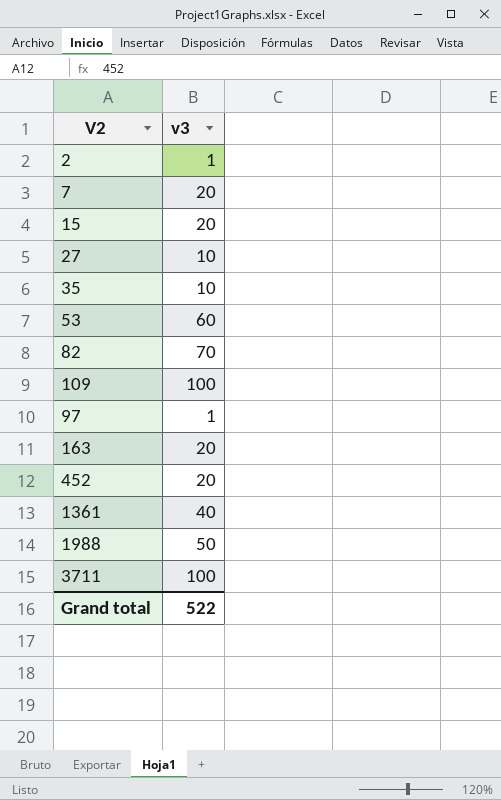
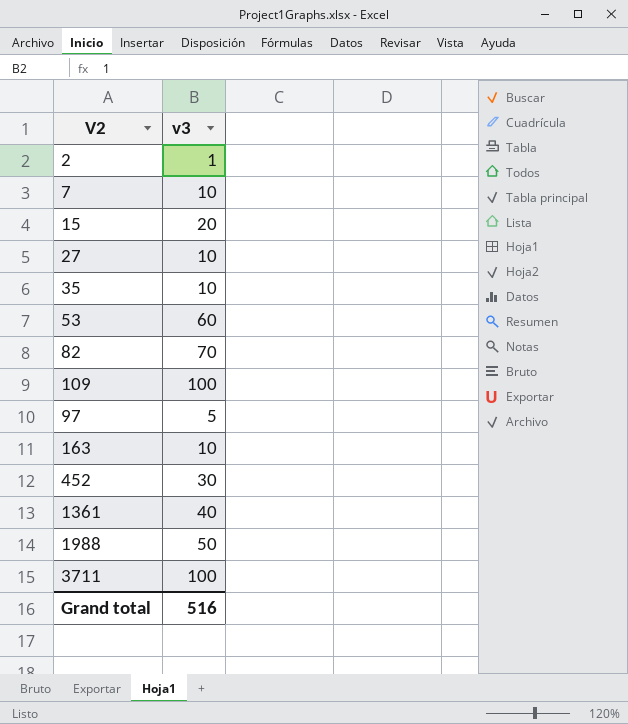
7 | v3: 20 -> 10
97 | v3: 1 -> 5
163 | v3: 20 -> 10
452 | v3: 20 -> 30
Grand total | v3: 522 -> 516

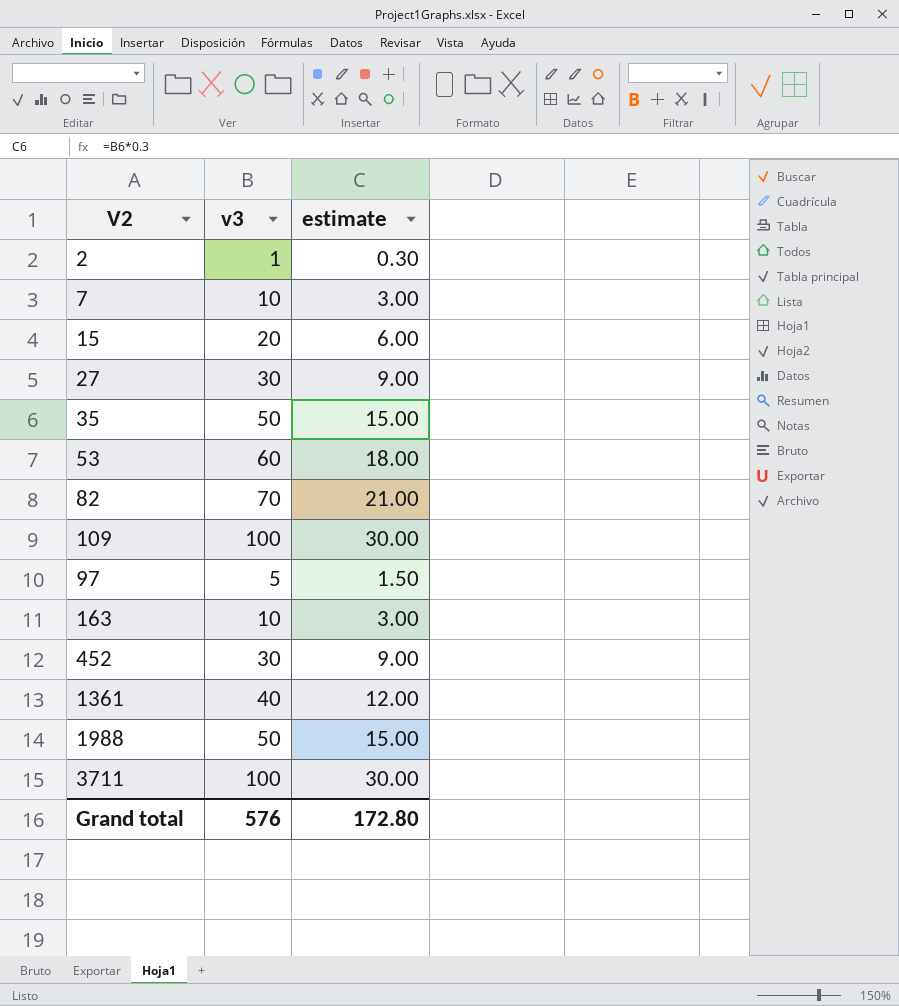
column estimate | formula: none -> [v3] * 0.3
27 | v3: 10 -> 30
35 | v3: 10 -> 50
Grand total | v3: 516 -> 576

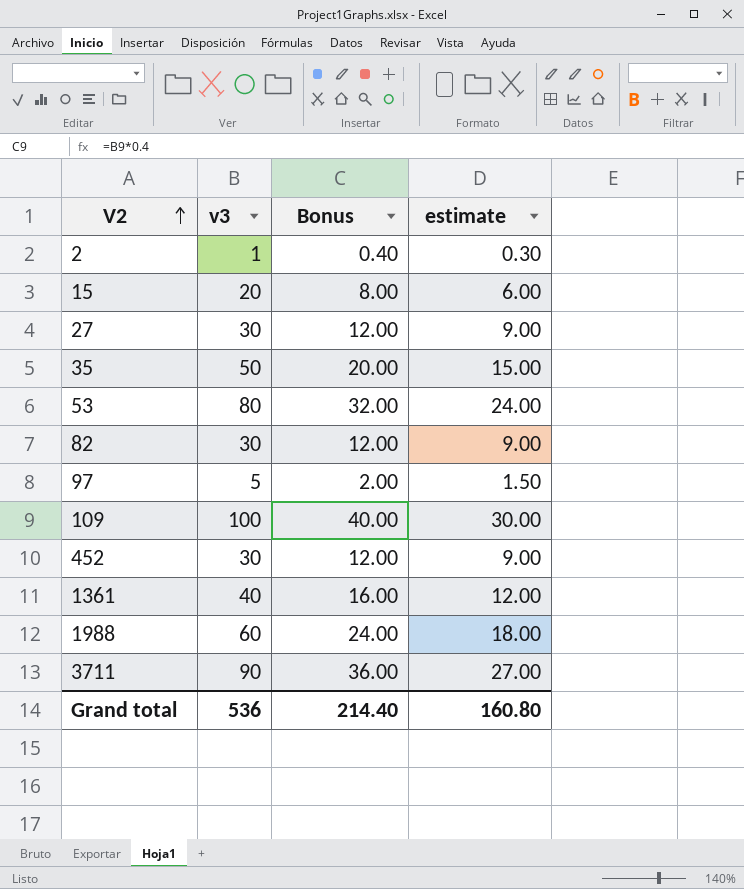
row order: none -> V2 ascending
column Bonus | formula: none -> [v3] * 0.4
row 7: 10 | 3.00 -> none
row 163: 10 | 3.00 -> none
53 | v3: 60 -> 80
53 | estimate: 18.00 -> 24.00
82 | v3: 70 -> 30
82 | estimate: 21.00 -> 9.00
1988 | v3: 50 -> 60
1988 | estimate: 15.00 -> 18.00
3711 | v3: 100 -> 90
3711 | estimate: 30.00 -> 27.00
Grand total | v3: 576 -> 536
Grand total | estimate: 172.80 -> 160.80

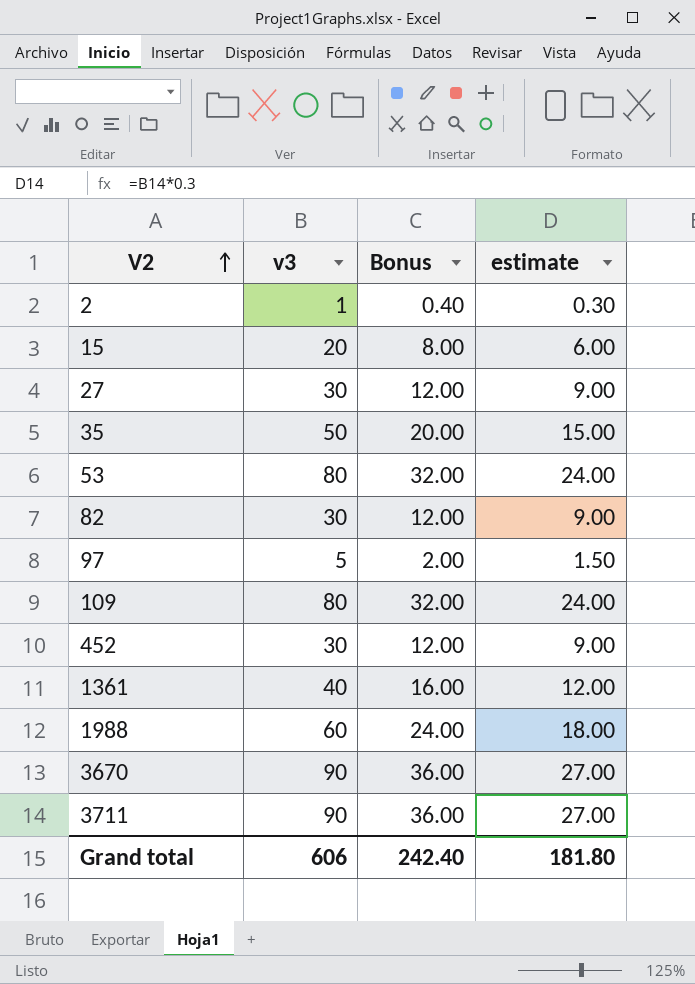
109 | v3: 100 -> 80
109 | Bonus: 40.00 -> 32.00
109 | estimate: 30.00 -> 24.00
row 3670: none -> 90 | 36.00 | 27.00
Grand total | v3: 536 -> 606
Grand total | Bonus: 214.40 -> 242.40
Grand total | estimate: 160.80 -> 181.80

